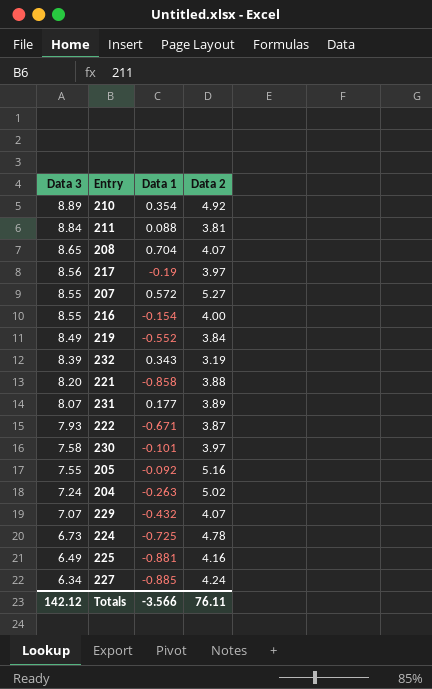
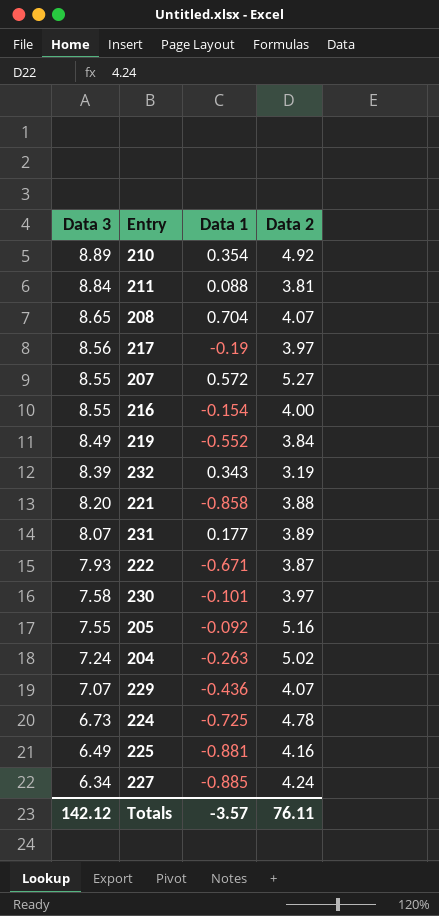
229 | Data 1: -0.432 -> -0.436
Totals | Data 1: -3.566 -> -3.57

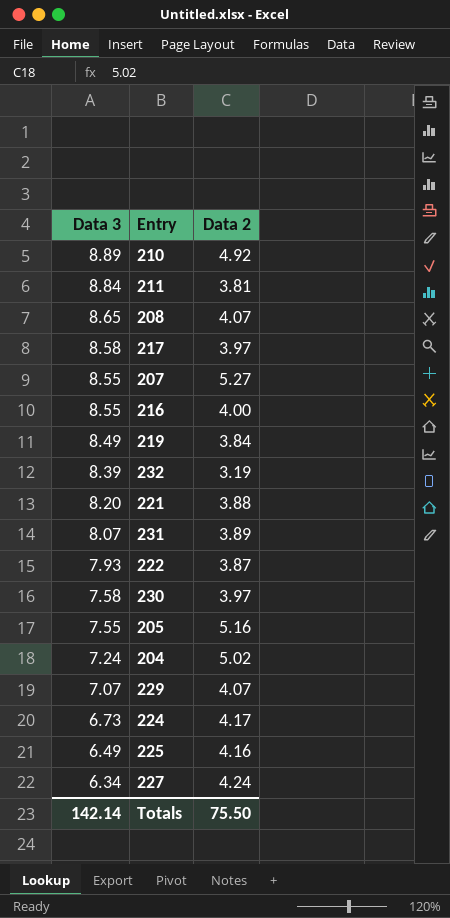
column Data 1 | position: 3 -> none
217 | Data 3: 8.56 -> 8.58
224 | Data 2: 4.78 -> 4.17
Totals | Data 3: 142.12 -> 142.14
Totals | Data 2: 76.11 -> 75.50

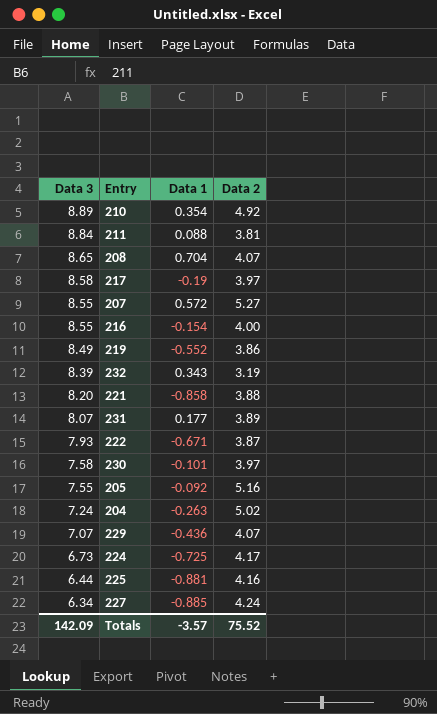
column Data 1 | position: none -> 3
219 | Data 2: 3.84 -> 3.86
225 | Data 3: 6.49 -> 6.44
Totals | Data 3: 142.14 -> 142.09
Totals | Data 2: 75.50 -> 75.52

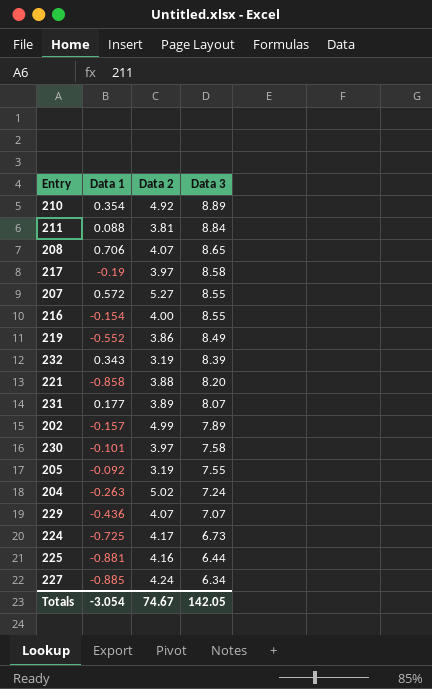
column Data 3 | position: 1 -> 4
row 222: 7.93 | -0.671 | 3.87 -> none
208 | Data 1: 0.704 -> 0.706
row 202: none -> -0.157 | 4.99 | 7.89
205 | Data 2: 5.16 -> 3.19
Totals | Data 1: -3.57 -> -3.054
Totals | Data 2: 75.52 -> 74.67
Totals | Data 3: 142.09 -> 142.05

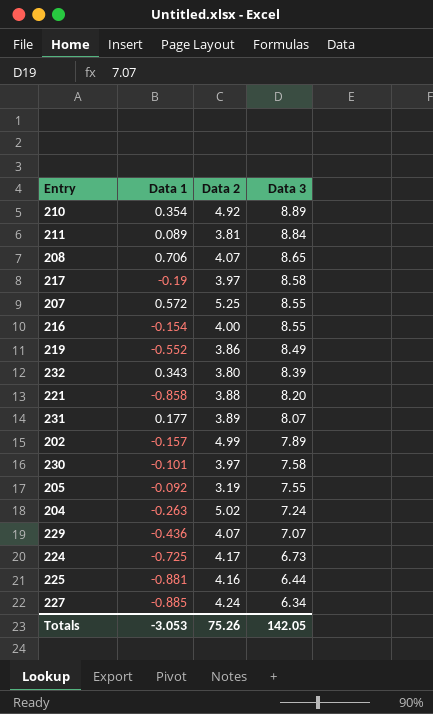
211 | Data 1: 0.088 -> 0.089
207 | Data 2: 5.27 -> 5.25
232 | Data 2: 3.19 -> 3.80
Totals | Data 1: -3.054 -> -3.053
Totals | Data 2: 74.67 -> 75.26

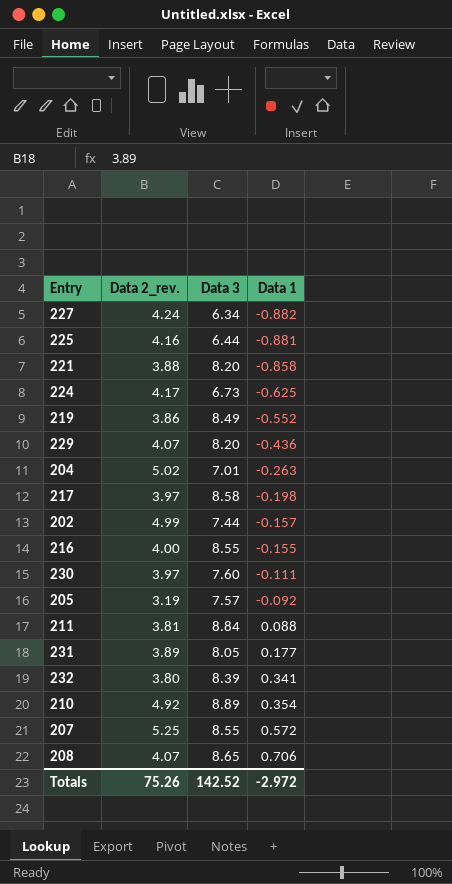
row order: Data 3 descending -> Data 1 ascending
column name: Data 2 -> Data 2_rev.
column Data 1 | position: 2 -> 4
227 | Data 1: -0.885 -> -0.882
224 | Data 1: -0.725 -> -0.625
229 | Data 3: 7.07 -> 8.20
204 | Data 3: 7.24 -> 7.01
217 | Data 1: -0.19 -> -0.198
202 | Data 3: 7.89 -> 7.44
216 | Data 1: -0.154 -> -0.155
230 | Data 3: 7.58 -> 7.60
230 | Data 1: -0.101 -> -0.111
205 | Data 3: 7.55 -> 7.57
211 | Data 1: 0.089 -> 0.088
231 | Data 3: 8.07 -> 8.05
232 | Data 1: 0.343 -> 0.341
Totals | Data 3: 142.05 -> 142.52
Totals | Data 1: -3.053 -> -2.972

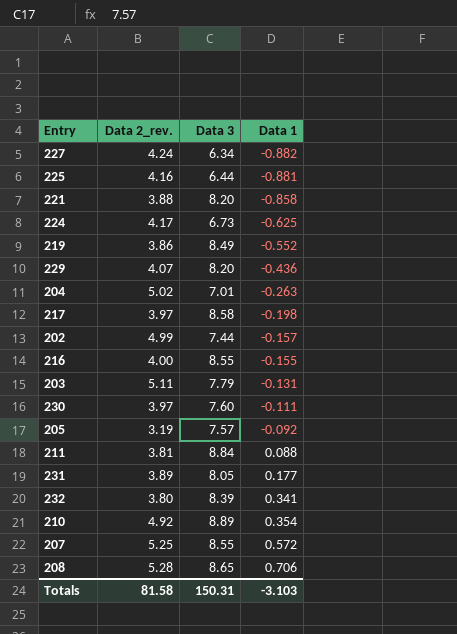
row 203: none -> 5.11 | 7.79 | -0.131
208 | Data 2_rev.: 4.07 -> 5.28
Totals | Data 2_rev.: 75.26 -> 81.58
Totals | Data 3: 142.52 -> 150.31
Totals | Data 1: -2.972 -> -3.103

